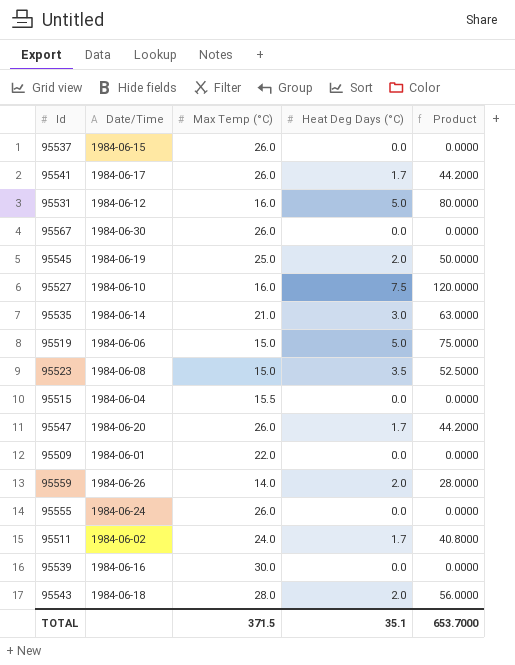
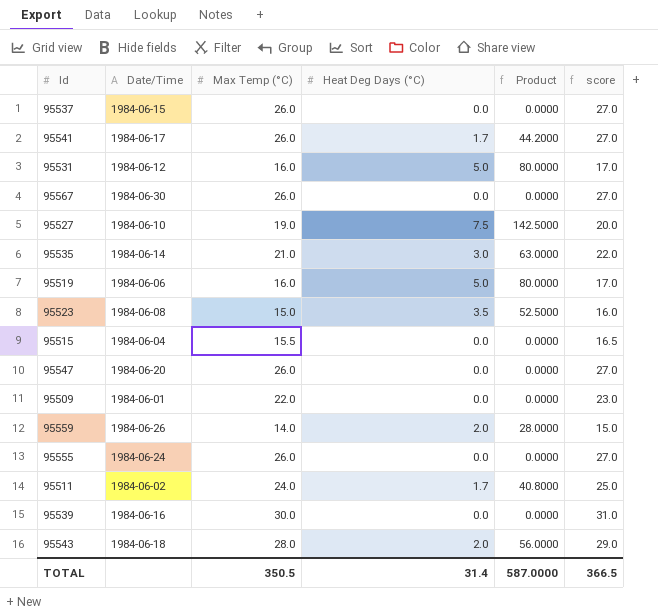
column score | formula: none -> [Max Temp (°C)] + 1
row 95545: 1984-06-19 | 25.0 | 2.0 | 50.0000 -> none
95527 | Max Temp (°C): 16.0 -> 19.0
95527 | Product: 120.0000 -> 142.5000
95519 | Max Temp (°C): 15.0 -> 16.0
95519 | Product: 75.0000 -> 80.0000
95547 | Heat Deg Days (°C): 1.7 -> 0.0
95547 | Product: 44.2000 -> 0.0000
TOTAL | Max Temp (°C): 371.5 -> 350.5
TOTAL | Heat Deg Days (°C): 35.1 -> 31.4
TOTAL | Product: 653.7000 -> 587.0000

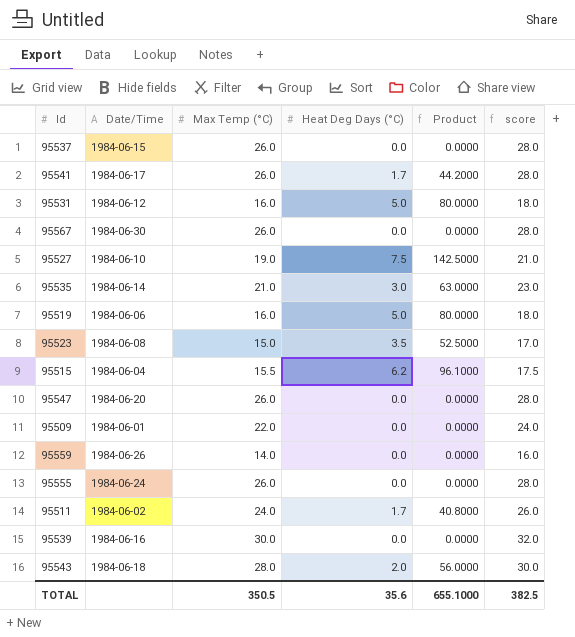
column score | formula: [Max Temp (°C)] + 1 -> [Max Temp (°C)] + 2
95515 | Heat Deg Days (°C): 0.0 -> 6.2
95515 | Product: 0.0000 -> 96.1000
95559 | Heat Deg Days (°C): 2.0 -> 0.0
95559 | Product: 28.0000 -> 0.0000
TOTAL | Heat Deg Days (°C): 31.4 -> 35.6
TOTAL | Product: 587.0000 -> 655.1000
TOTAL | score: 366.5 -> 382.5

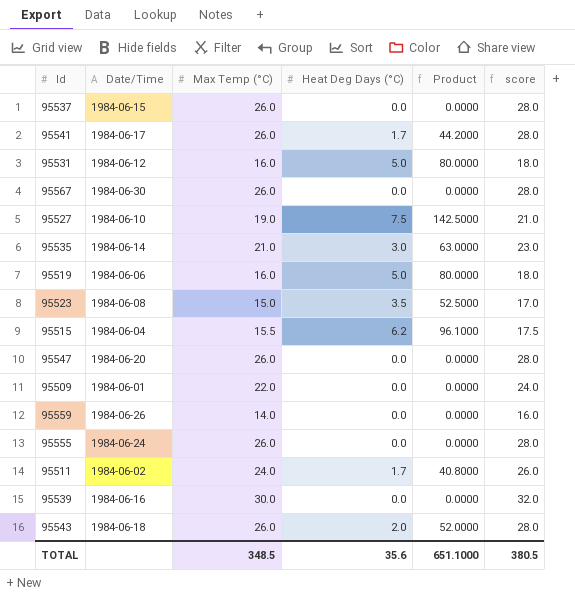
95543 | Max Temp (°C): 28.0 -> 26.0
95543 | Product: 56.0000 -> 52.0000
95543 | score: 30.0 -> 28.0
TOTAL | Max Temp (°C): 350.5 -> 348.5
TOTAL | Product: 655.1000 -> 651.1000
TOTAL | score: 382.5 -> 380.5

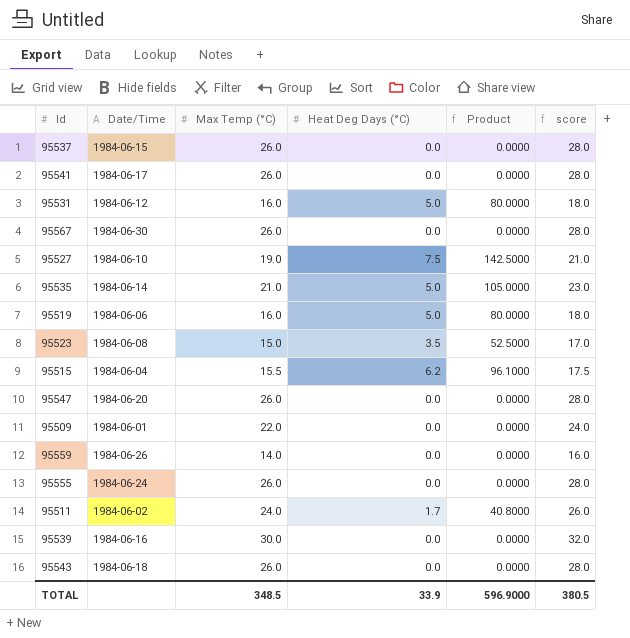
95541 | Heat Deg Days (°C): 1.7 -> 0.0
95541 | Product: 44.2000 -> 0.0000
95535 | Heat Deg Days (°C): 3.0 -> 5.0
95535 | Product: 63.0000 -> 105.0000
95543 | Heat Deg Days (°C): 2.0 -> 0.0
95543 | Product: 52.0000 -> 0.0000
TOTAL | Heat Deg Days (°C): 35.6 -> 33.9
TOTAL | Product: 651.1000 -> 596.9000

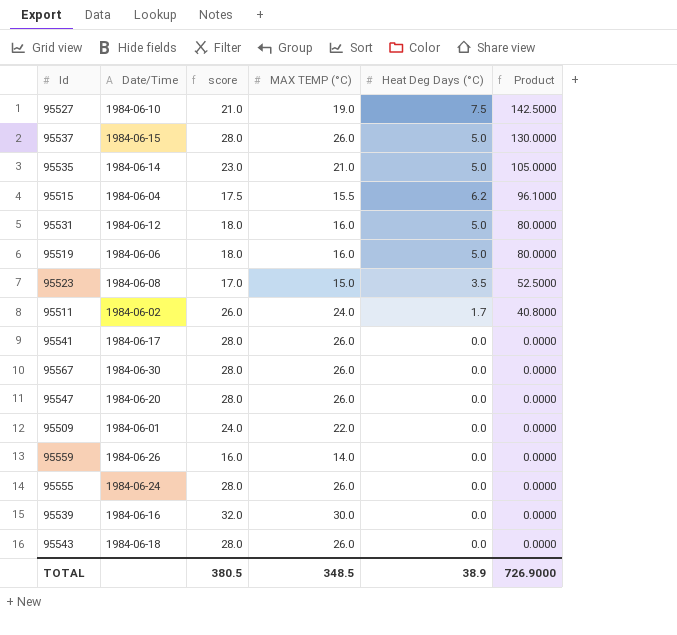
row order: none -> Product descending
column score | position: 6 -> 3
column name: Max Temp (°C) -> MAX TEMP (°C)
95537 | Heat Deg Days (°C): 0.0 -> 5.0
95537 | Product: 0.0000 -> 130.0000
TOTAL | Heat Deg Days (°C): 33.9 -> 38.9
TOTAL | Product: 596.9000 -> 726.9000

